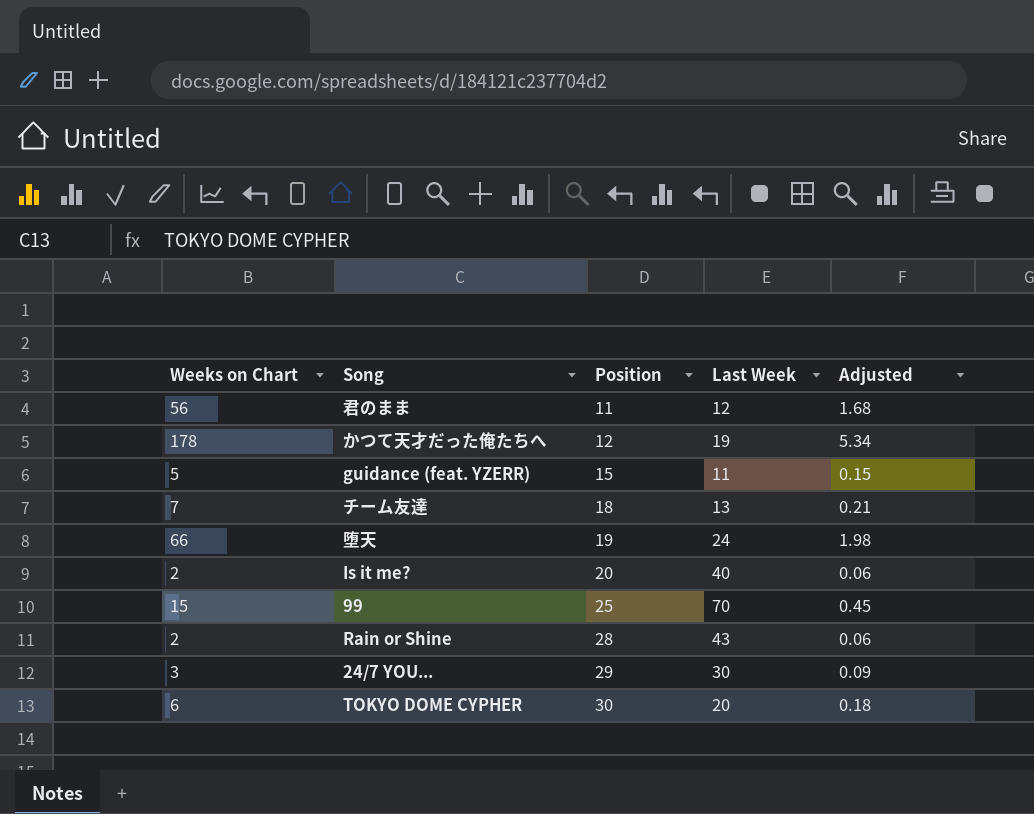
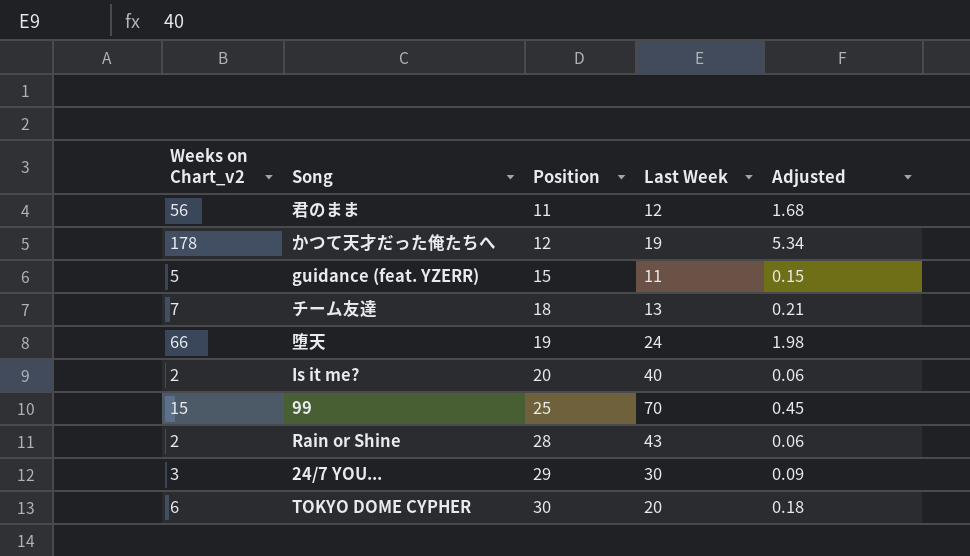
column name: Weeks on Chart -> Weeks on Chart_v2

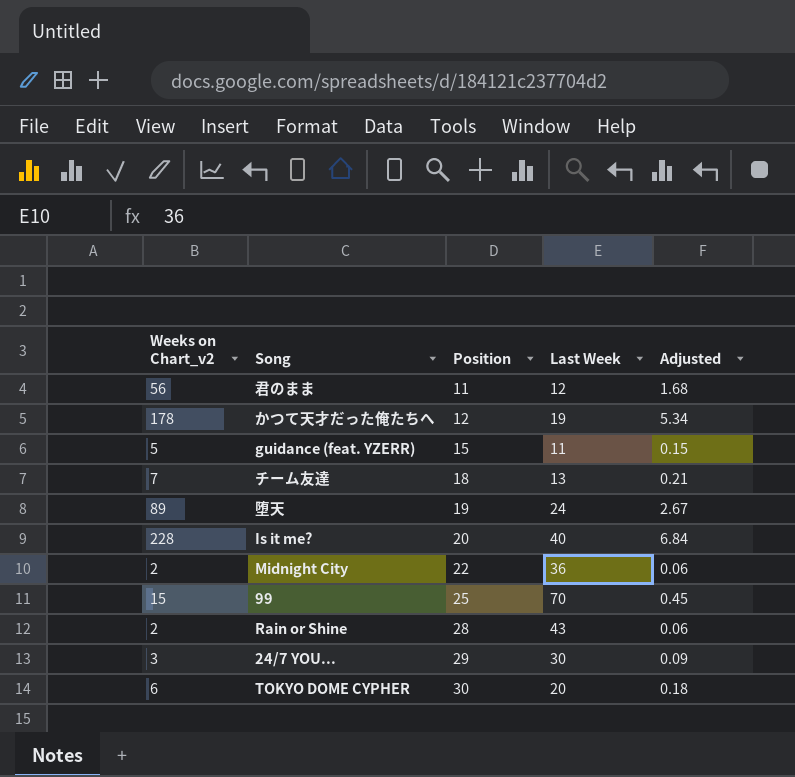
堕天 | Weeks on Chart_v2: 66 -> 89
堕天 | Adjusted: 1.98 -> 2.67
Is it me? | Weeks on Chart_v2: 2 -> 228
Is it me? | Adjusted: 0.06 -> 6.84
row Midnight City: none -> 2 | 22 | 36 | 0.06

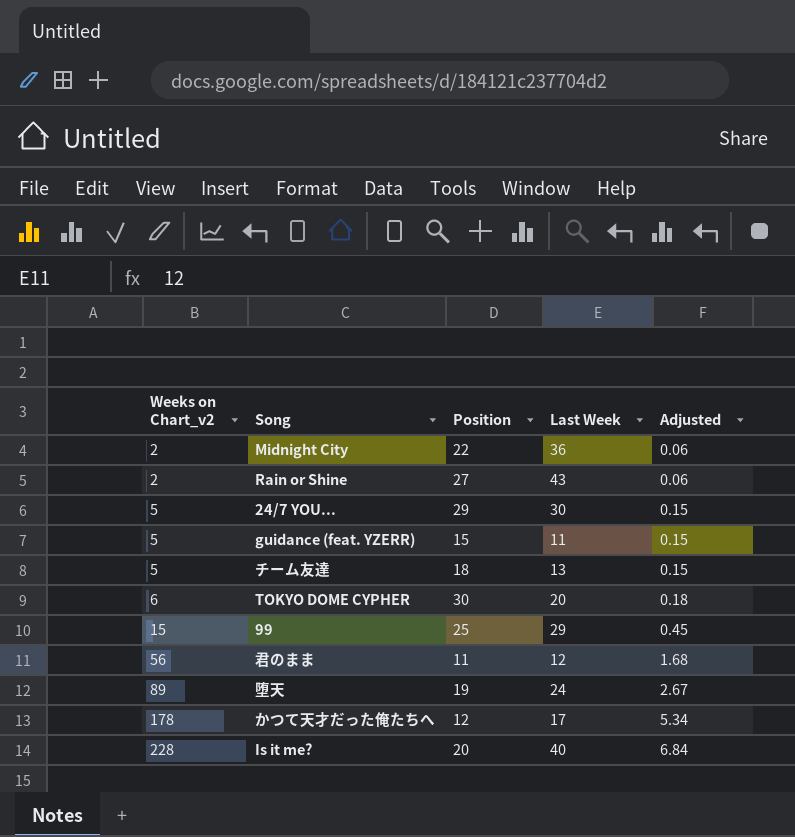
row order: Position ascending -> Weeks on Chart_v2 ascending
Rain or Shine | Position: 28 -> 27
24/7 YOU... | Weeks on Chart_v2: 3 -> 5
24/7 YOU... | Adjusted: 0.09 -> 0.15
チーム友達 | Weeks on Chart_v2: 7 -> 5
チーム友達 | Adjusted: 0.21 -> 0.15
99 | Last Week: 70 -> 29
かつて天才だった俺たちへ | Last Week: 19 -> 17

